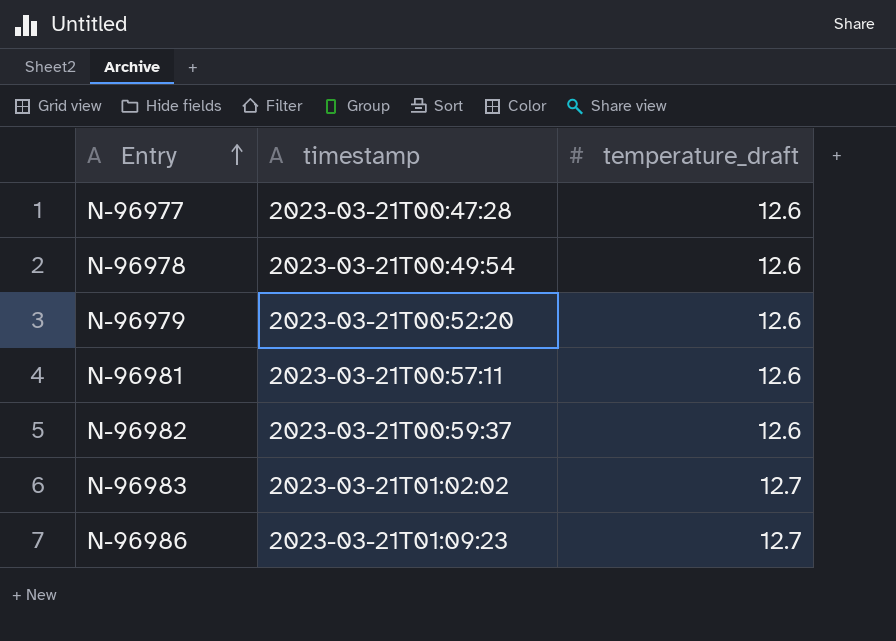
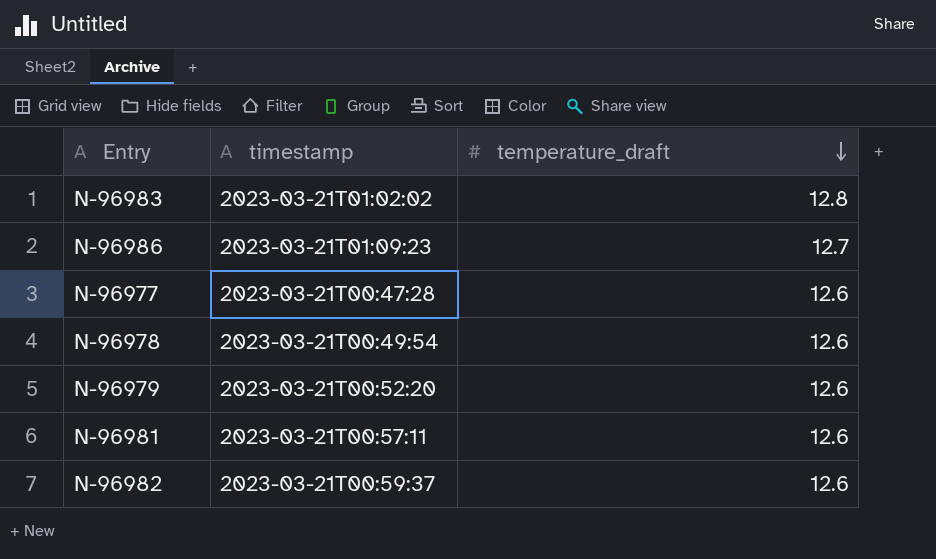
row order: Entry ascending -> temperature_draft descending
N-96983 | temperature_draft: 12.7 -> 12.8

